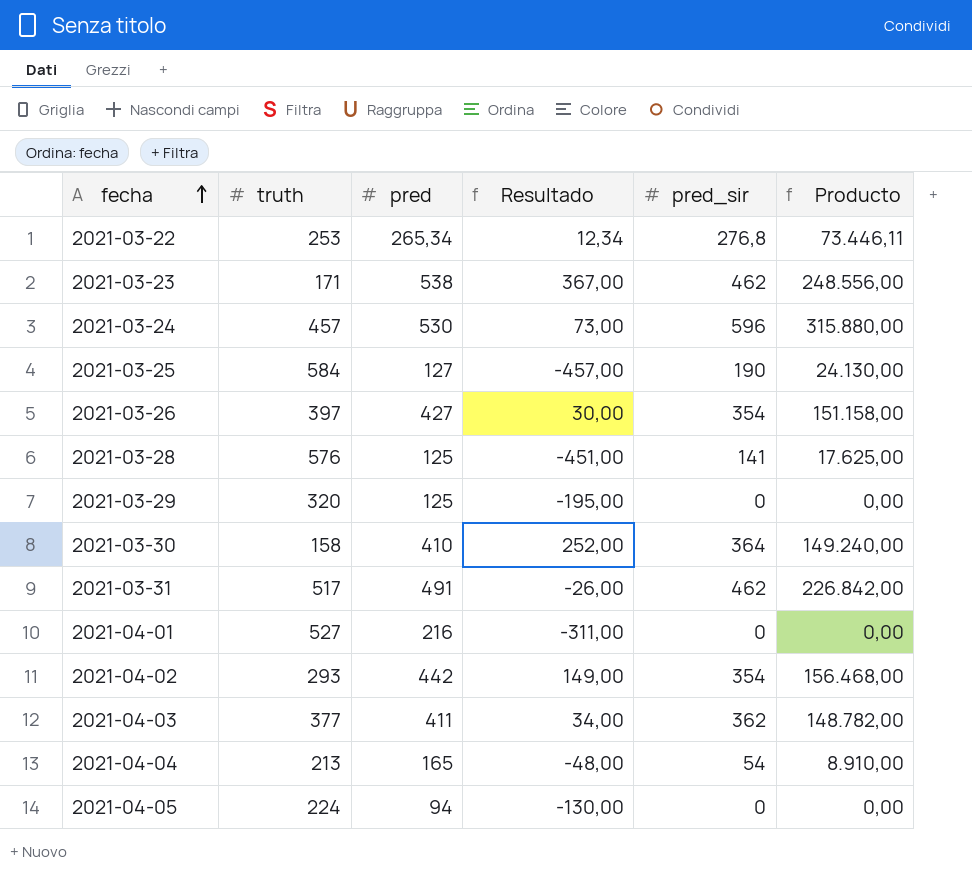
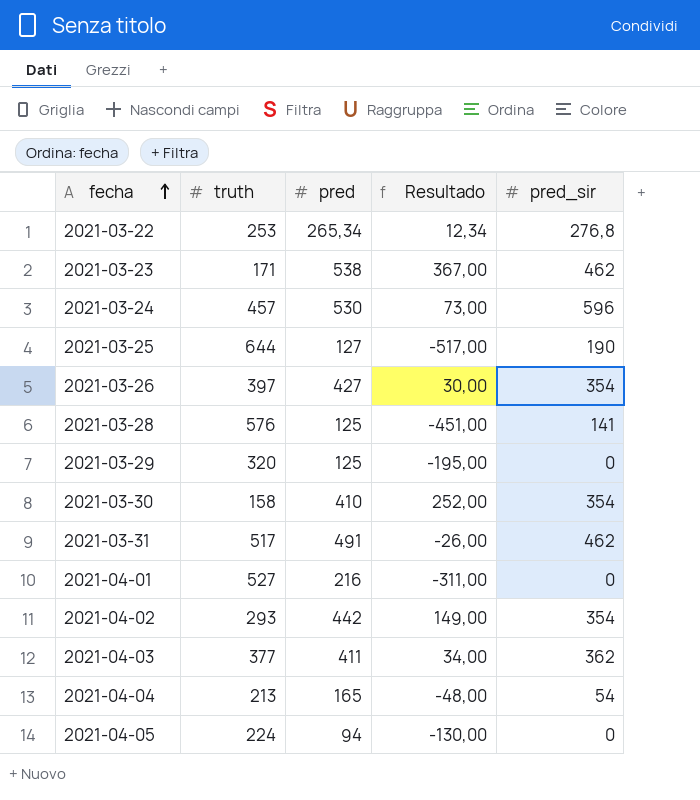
column Producto | formula: [pred] * [pred_sir] -> none
2021-03-25 | truth: 584 -> 644
2021-03-25 | Resultado: -457,00 -> -517,00
2021-03-30 | pred_sir: 364 -> 354

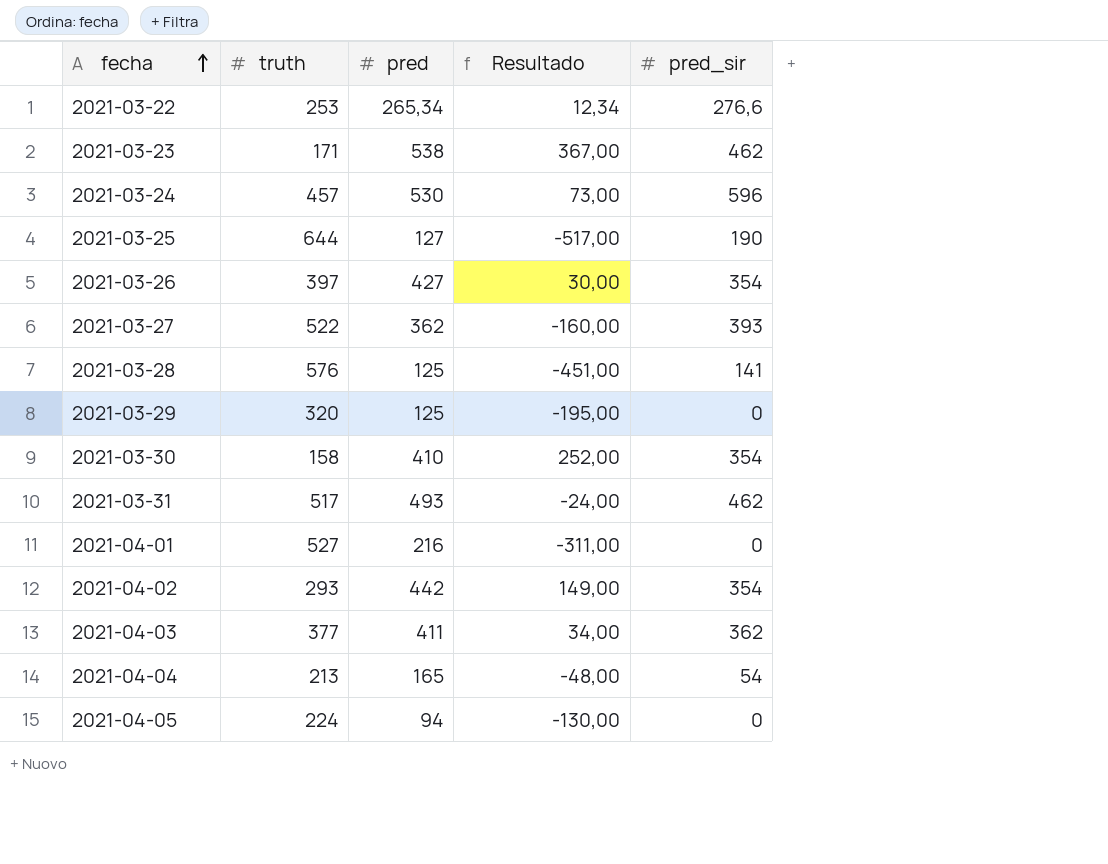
2021-03-22 | pred_sir: 276,8 -> 276,6
row 2021-03-27: none -> 522 | 362 | -160,00 | 393
2021-03-31 | pred: 491 -> 493
2021-03-31 | Resultado: -26,00 -> -24,00

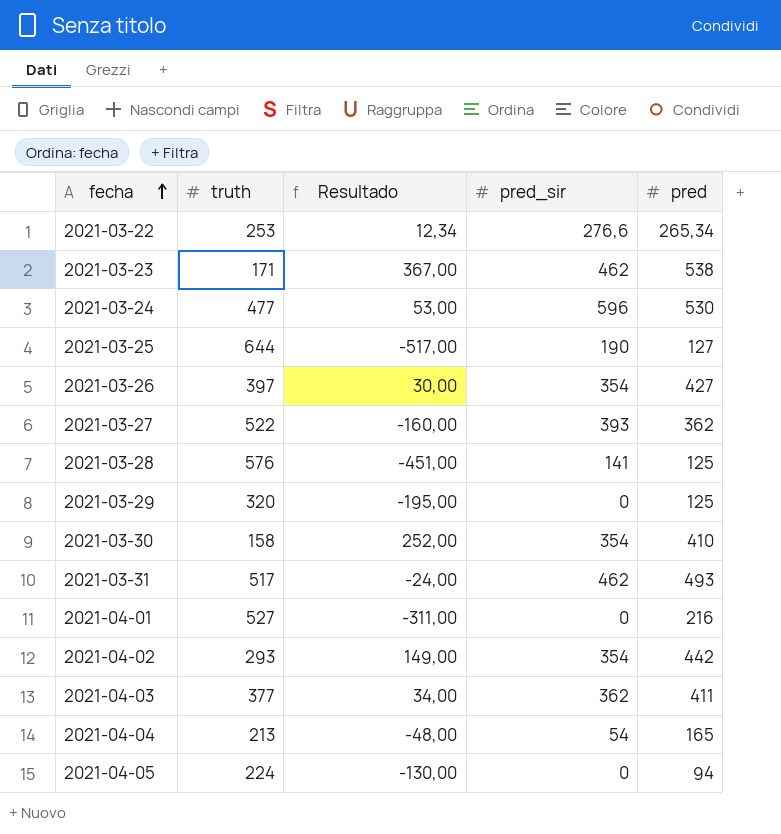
column pred | position: 3 -> 5
2021-03-24 | truth: 457 -> 477
2021-03-24 | Resultado: 73,00 -> 53,00

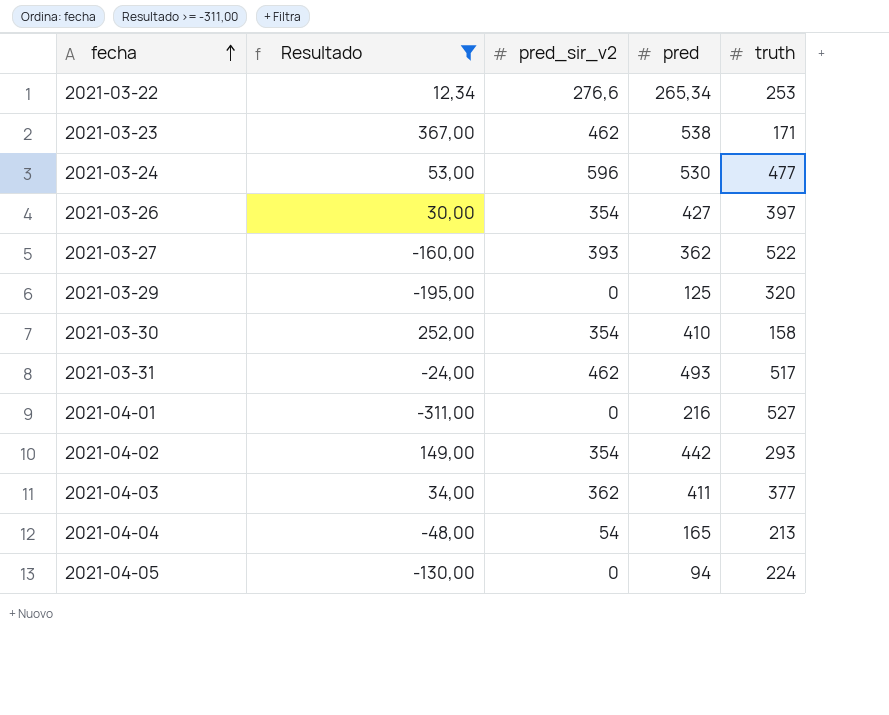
filter: none -> Resultado >= -311,00
column name: pred_sir -> pred_sir_v2
column truth | position: 2 -> 5

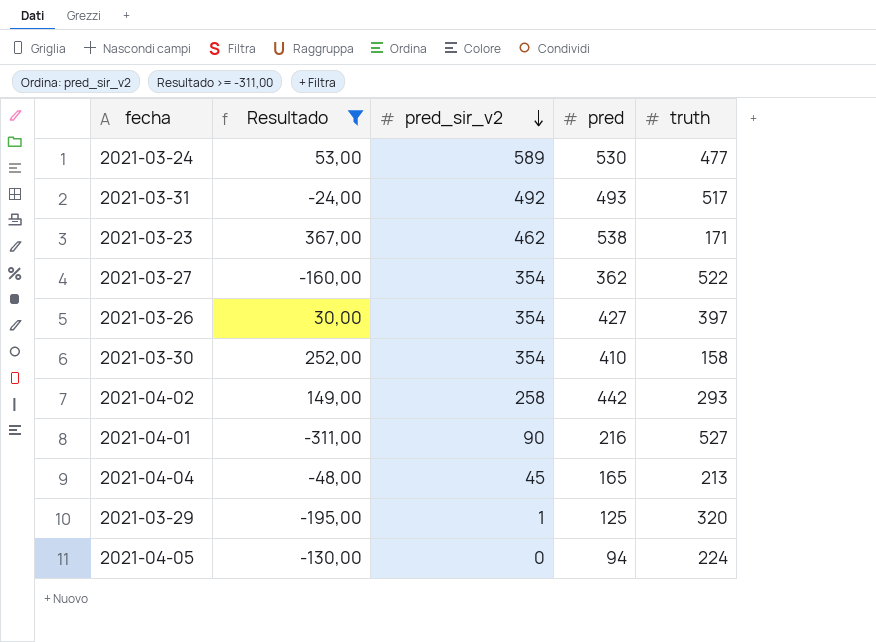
row order: fecha ascending -> pred_sir_v2 descending
row 2021-03-22: 12,34 | 276,6 | 265,34 | 253 -> none
row 2021-04-03: 34,00 | 362 | 411 | 377 -> none
2021-03-24 | pred_sir_v2: 596 -> 589
2021-03-31 | pred_sir_v2: 462 -> 492
2021-03-27 | pred_sir_v2: 393 -> 354
2021-04-02 | pred_sir_v2: 354 -> 258
2021-04-01 | pred_sir_v2: 0 -> 90
2021-04-04 | pred_sir_v2: 54 -> 45
2021-03-29 | pred_sir_v2: 0 -> 1

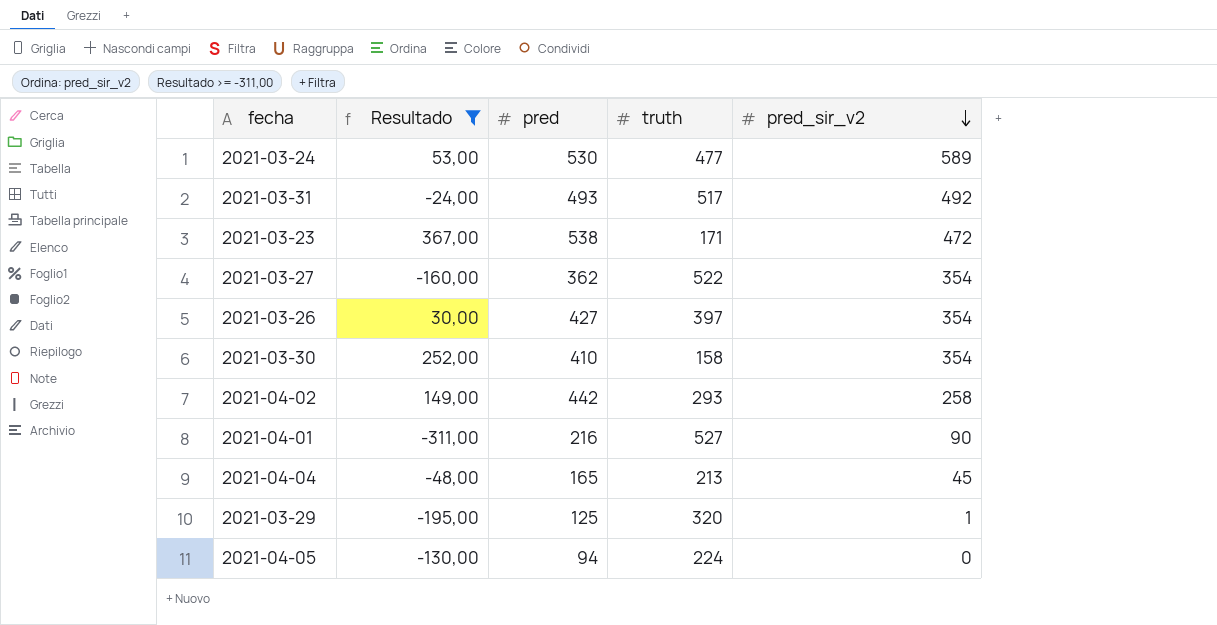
column pred_sir_v2 | position: 3 -> 5
2021-03-23 | pred_sir_v2: 462 -> 472

